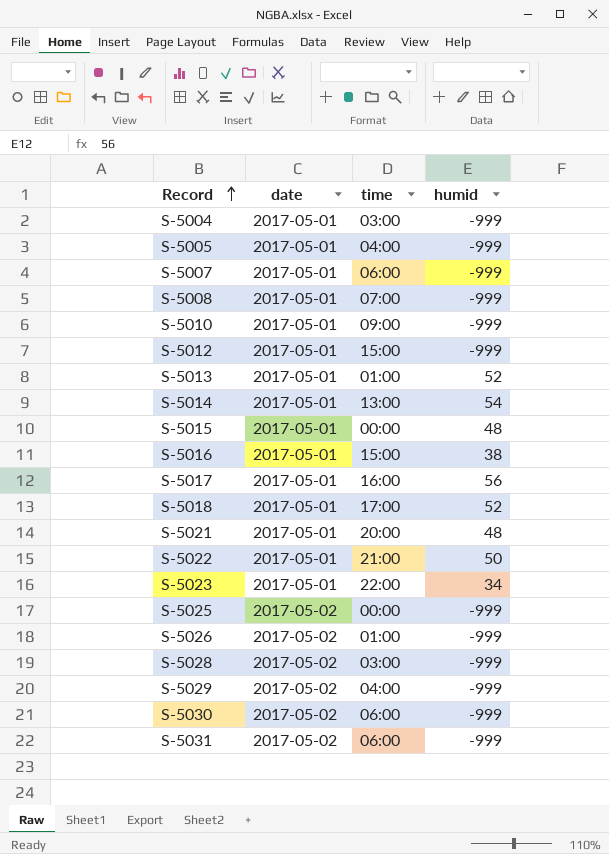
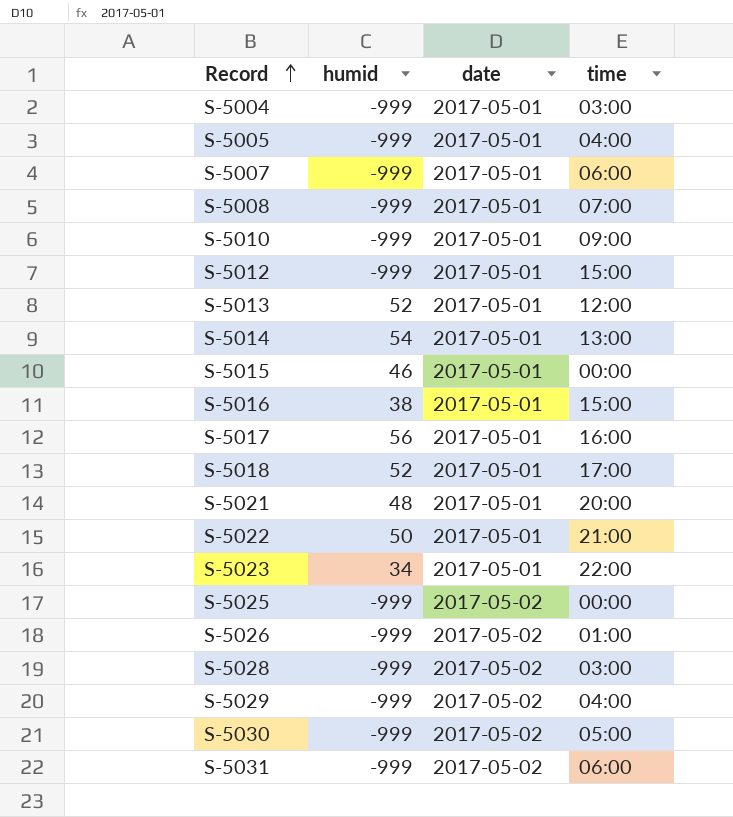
column humid | position: 4 -> 2
S-5013 | time: 01:00 -> 12:00
S-5015 | humid: 48 -> 46
S-5030 | time: 06:00 -> 05:00

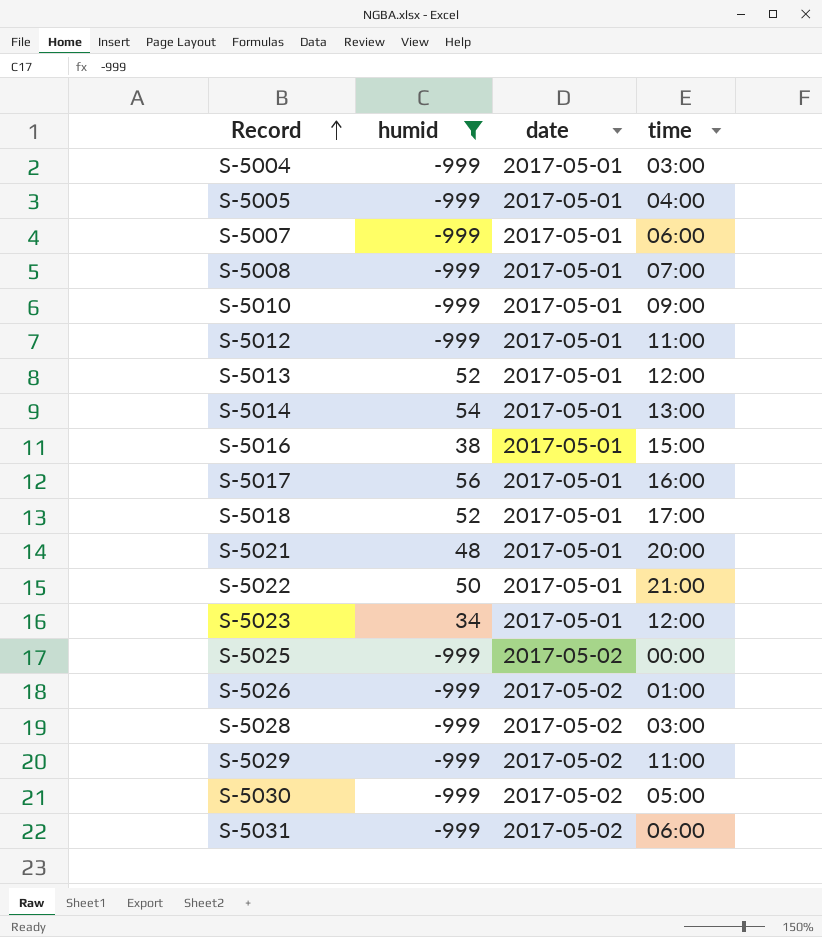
filter: none -> humid != 46
S-5012 | time: 15:00 -> 11:00
S-5023 | time: 22:00 -> 12:00
S-5029 | time: 04:00 -> 11:00

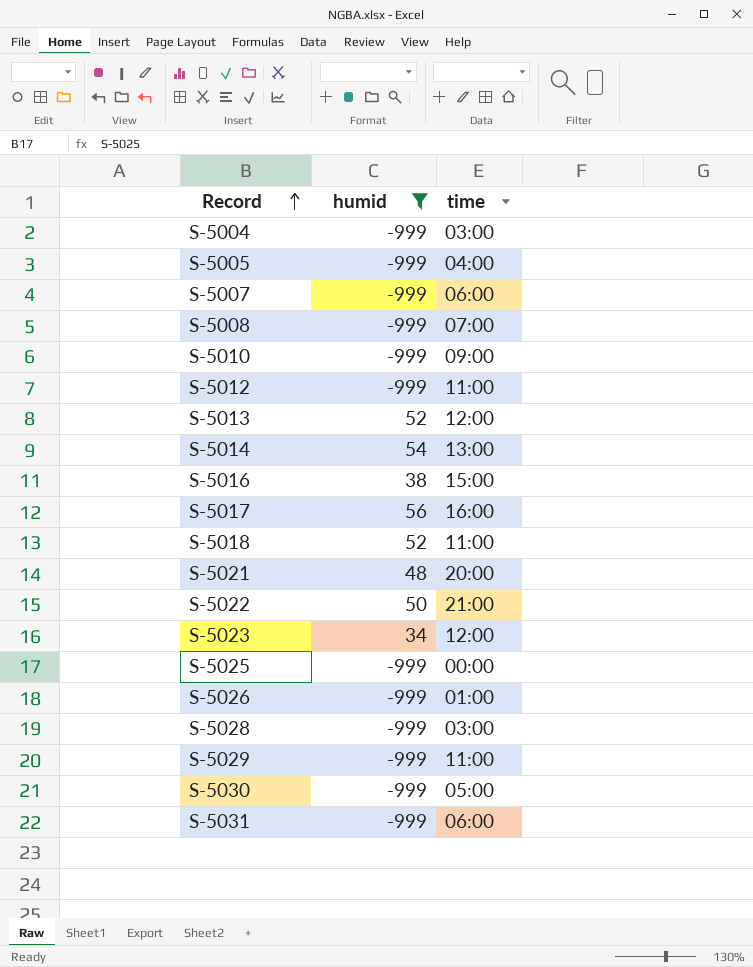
column date | position: 3 -> none
S-5018 | time: 17:00 -> 11:00

